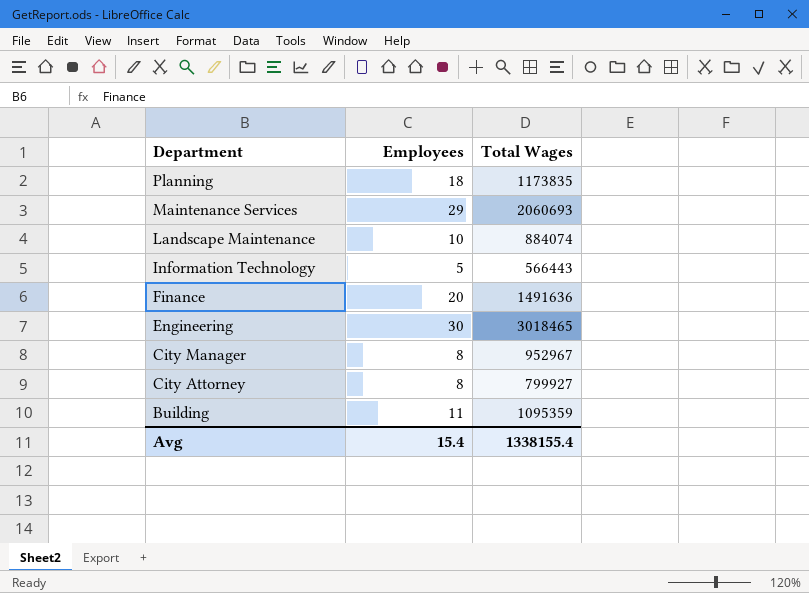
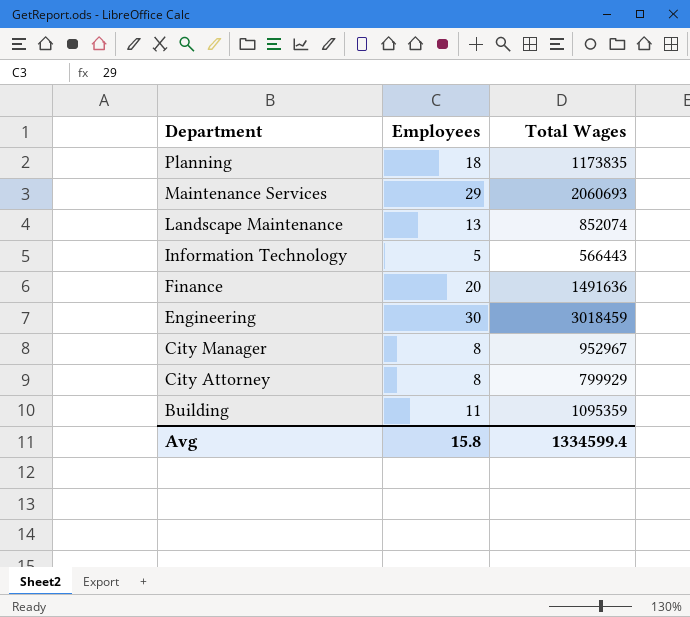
Landscape Maintenance | Employees: 10 -> 13
Landscape Maintenance | Total Wages: 884074 -> 852074
Engineering | Total Wages: 3018465 -> 3018459
City Attorney | Total Wages: 799927 -> 799929
Avg | Employees: 15.4 -> 15.8
Avg | Total Wages: 1338155.4 -> 1334599.4

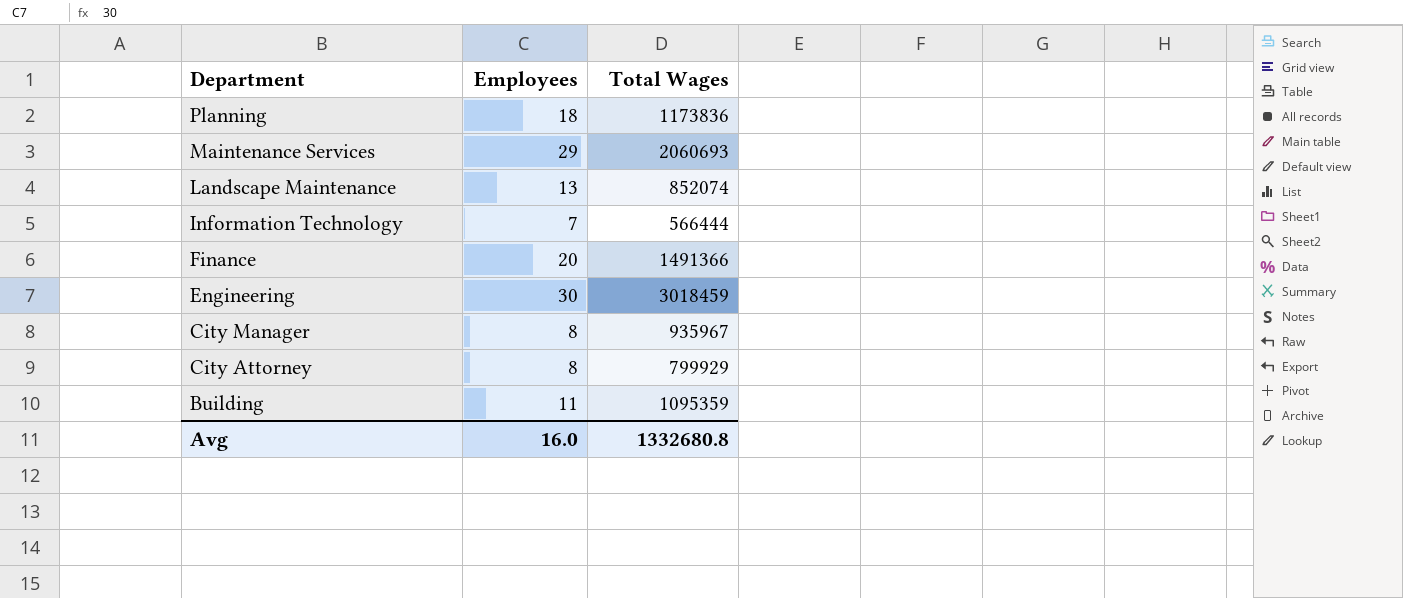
Planning | Total Wages: 1173835 -> 1173836
Information Technology | Employees: 5 -> 7
Information Technology | Total Wages: 566443 -> 566444
Finance | Total Wages: 1491636 -> 1491366
City Manager | Total Wages: 952967 -> 935967
Avg | Employees: 15.8 -> 16.0
Avg | Total Wages: 1334599.4 -> 1332680.8

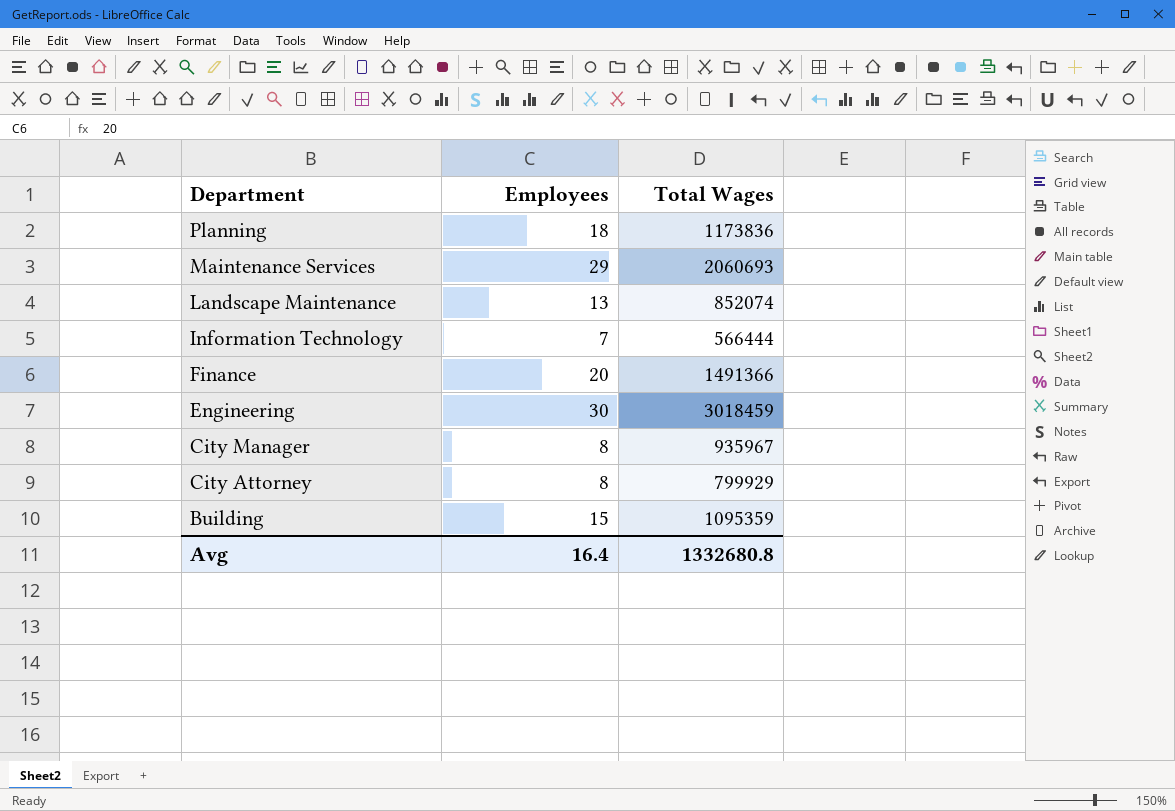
Building | Employees: 11 -> 15
Avg | Employees: 16.0 -> 16.4

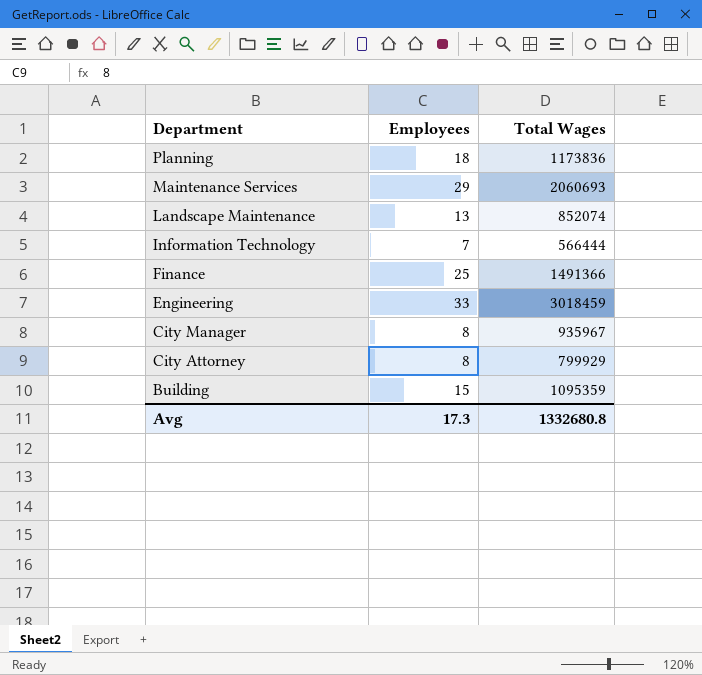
Finance | Employees: 20 -> 25
Engineering | Employees: 30 -> 33
Avg | Employees: 16.4 -> 17.3

